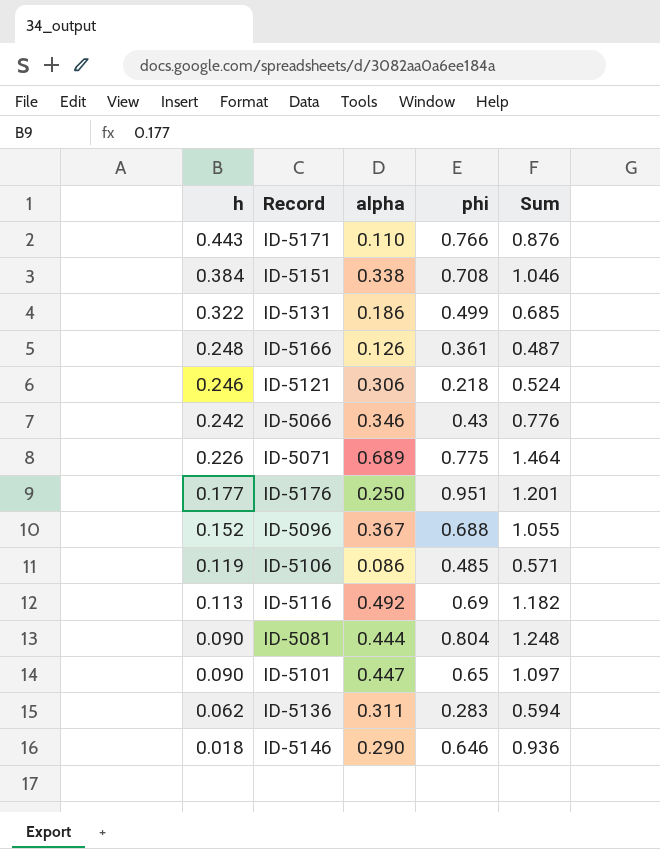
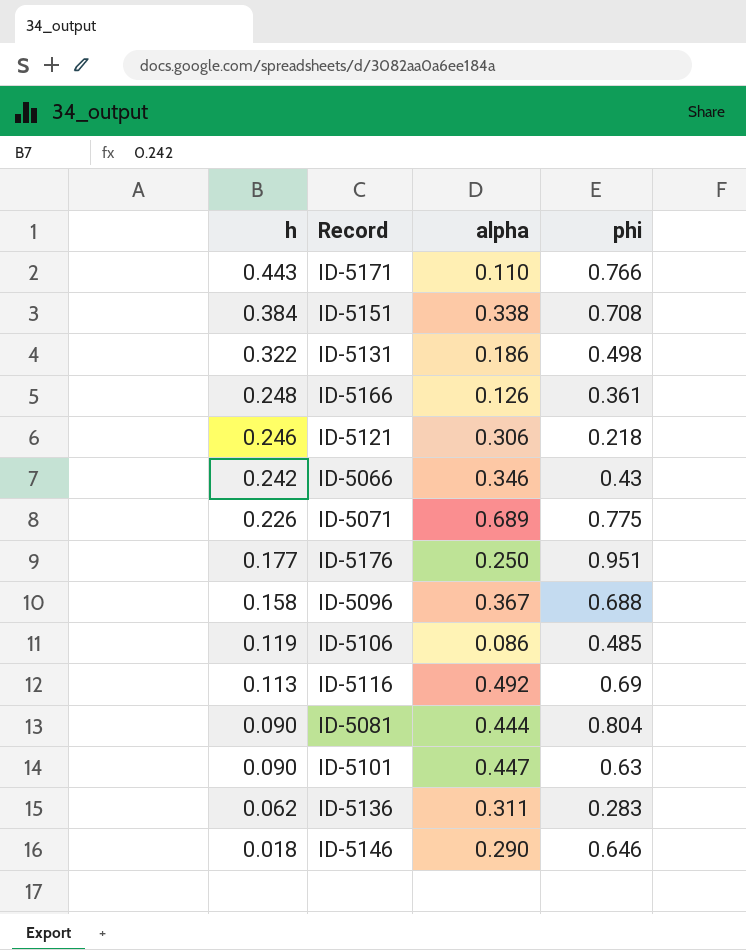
column Sum | formula: [alpha] + [phi] -> none
ID-5131 | phi: 0.499 -> 0.498
ID-5096 | h: 0.152 -> 0.158
ID-5101 | phi: 0.65 -> 0.63

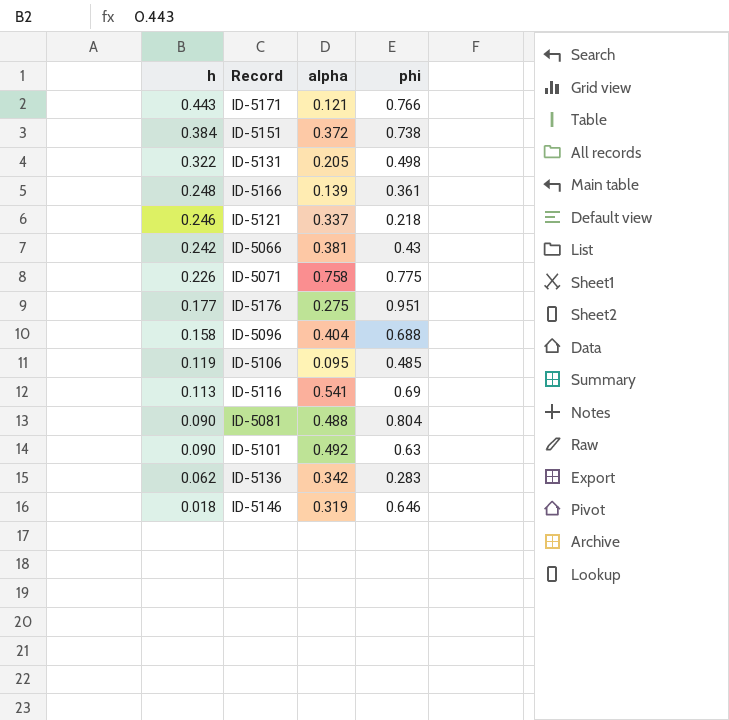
ID-5171 | alpha: 0.110 -> 0.121
ID-5151 | alpha: 0.338 -> 0.372
ID-5151 | phi: 0.708 -> 0.738
ID-5131 | alpha: 0.186 -> 0.205
ID-5166 | alpha: 0.126 -> 0.139
ID-5121 | alpha: 0.306 -> 0.337
ID-5066 | alpha: 0.346 -> 0.381
ID-5071 | alpha: 0.689 -> 0.758
ID-5176 | alpha: 0.250 -> 0.275
ID-5096 | alpha: 0.367 -> 0.404
ID-5106 | alpha: 0.086 -> 0.095
ID-5116 | alpha: 0.492 -> 0.541
ID-5081 | alpha: 0.444 -> 0.488
ID-5101 | alpha: 0.447 -> 0.492
ID-5136 | alpha: 0.311 -> 0.342
ID-5146 | alpha: 0.290 -> 0.319

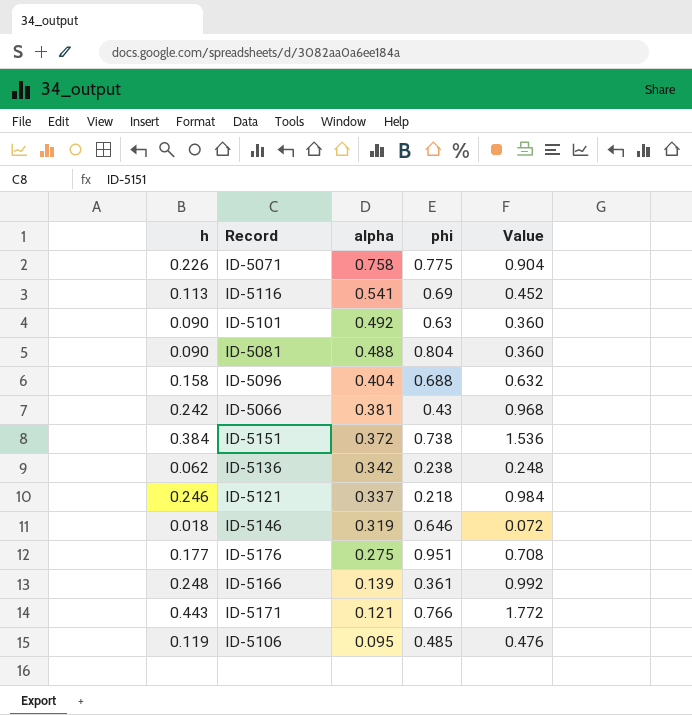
row order: h descending -> alpha descending
column Value | formula: none -> [h] * 4
row ID-5131: 0.322 | 0.205 | 0.498 -> none
ID-5136 | phi: 0.283 -> 0.238

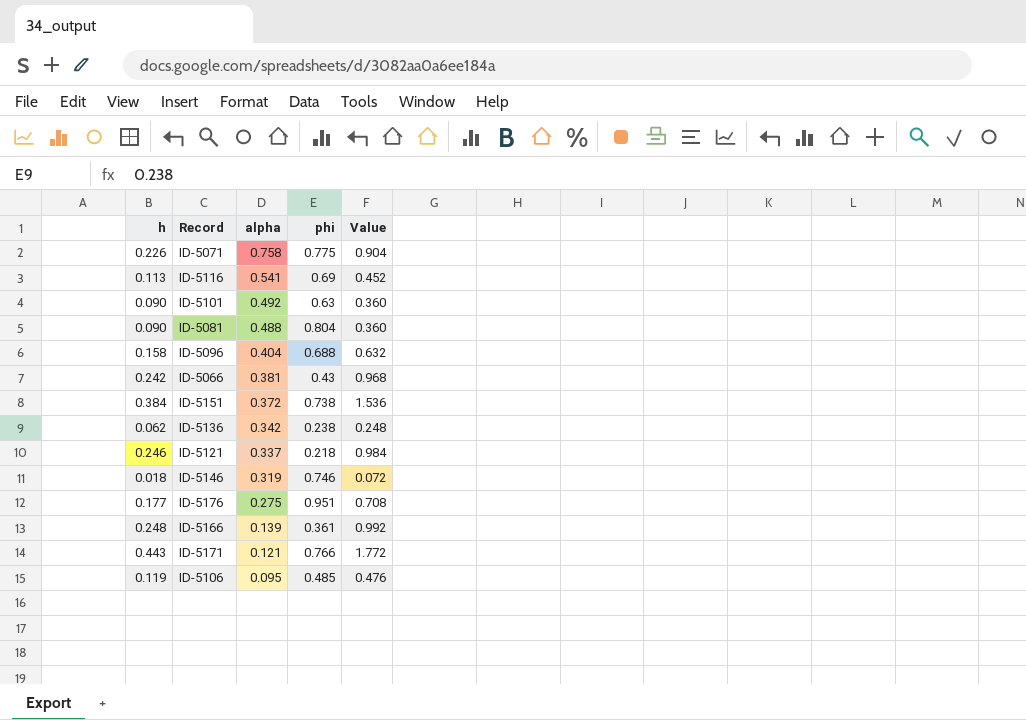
ID-5146 | phi: 0.646 -> 0.746

